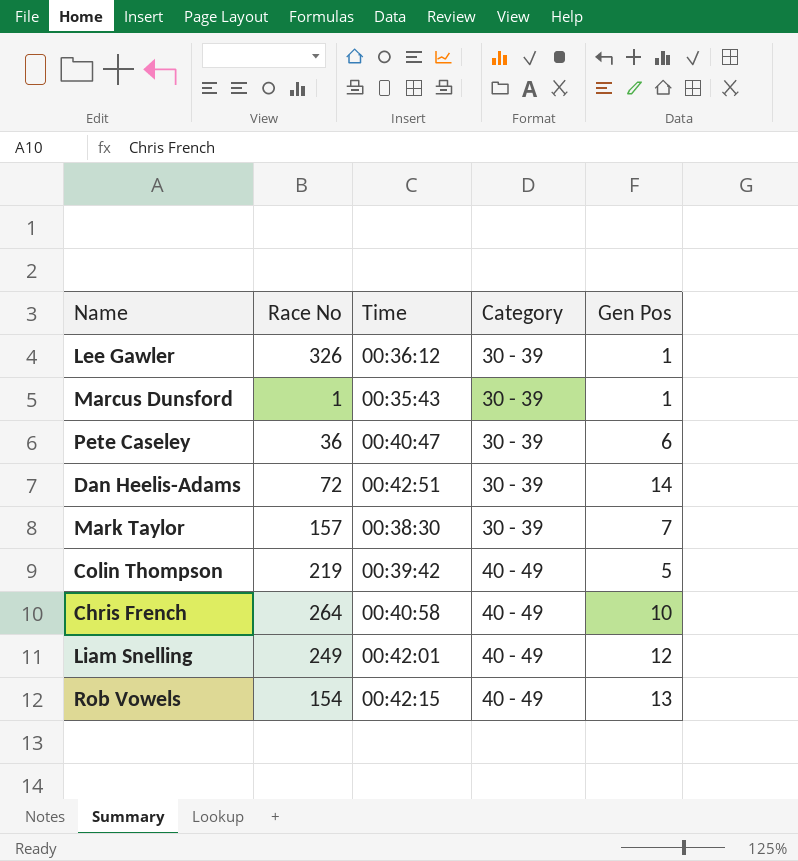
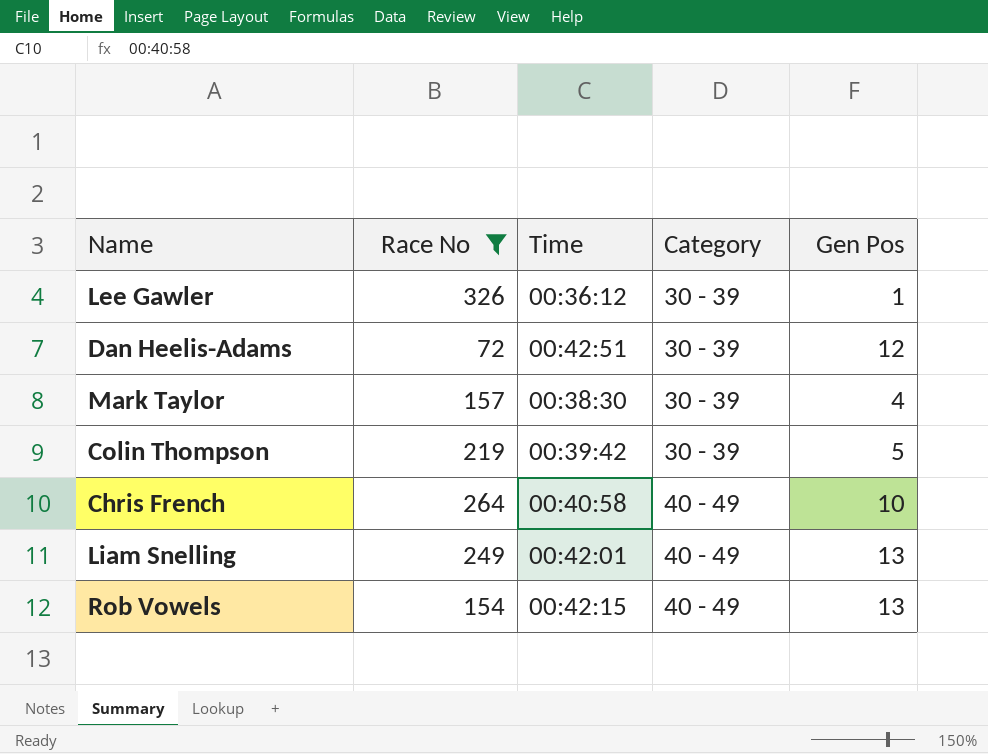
filter: none -> Race No >= 72
Dan Heelis-Adams | Gen Pos: 14 -> 12
Mark Taylor | Gen Pos: 7 -> 4
Colin Thompson | Category: 40 - 49 -> 30 - 39
Liam Snelling | Gen Pos: 12 -> 13

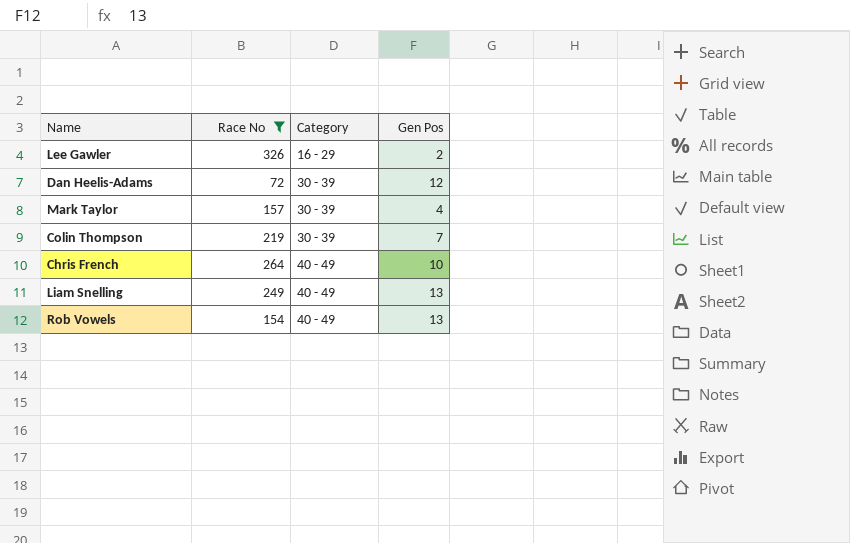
column Time | position: 3 -> none
Lee Gawler | Category: 30 - 39 -> 16 - 29
Lee Gawler | Gen Pos: 1 -> 2
Colin Thompson | Gen Pos: 5 -> 7

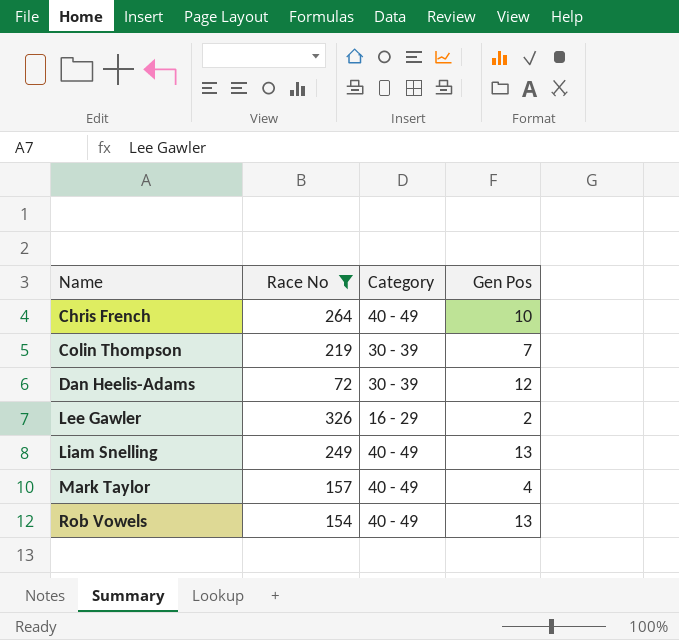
row order: Category ascending -> Name ascending
Mark Taylor | Category: 30 - 39 -> 40 - 49

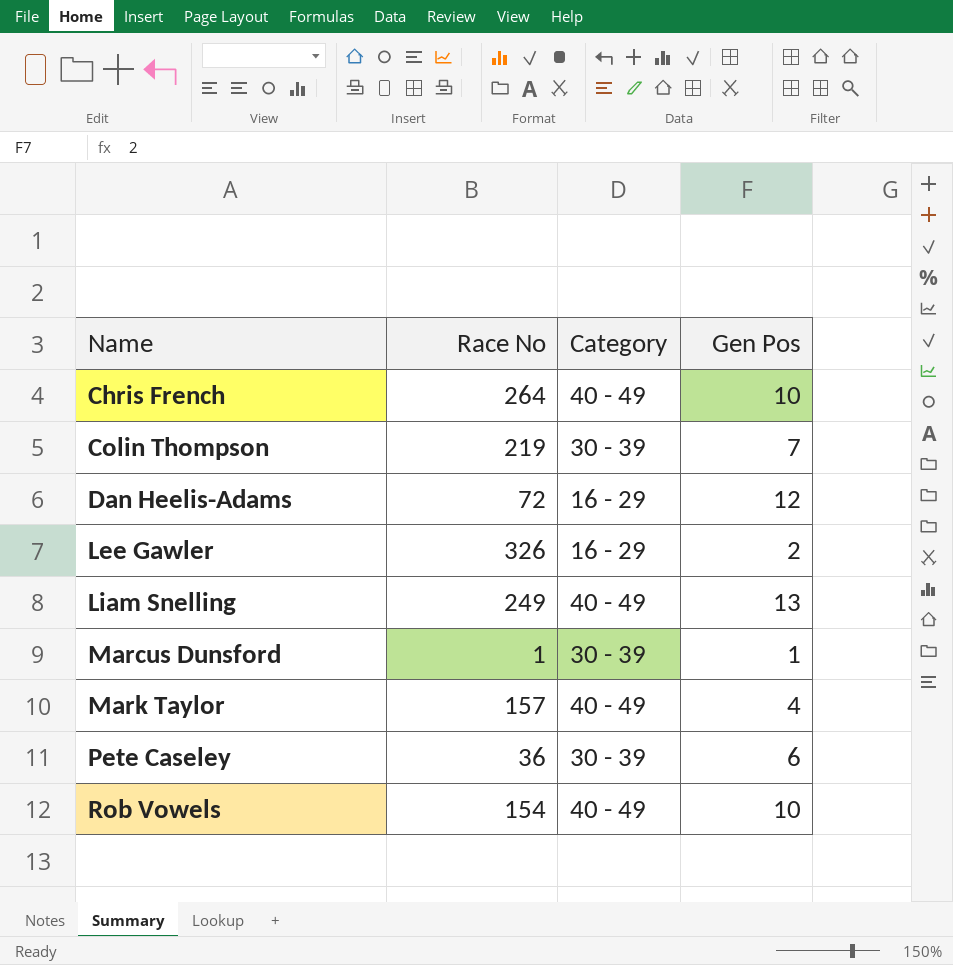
filter: Race No >= 72 -> none
Dan Heelis-Adams | Category: 30 - 39 -> 16 - 29
Rob Vowels | Gen Pos: 13 -> 10

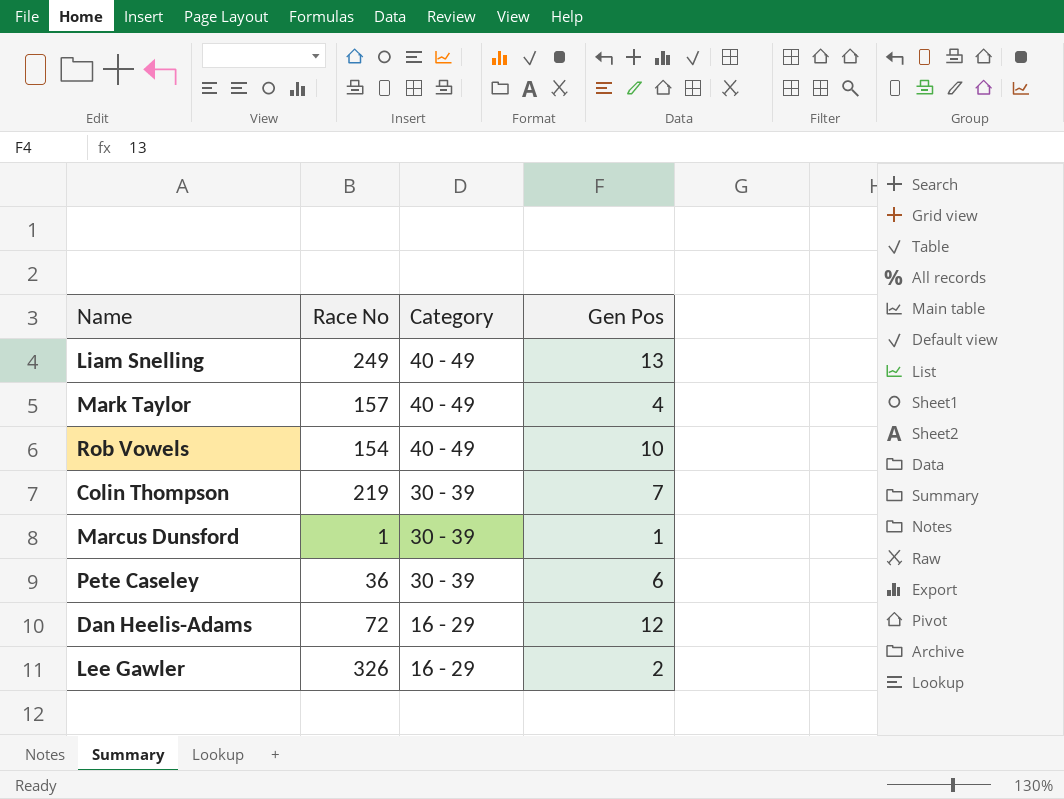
row order: Name ascending -> Category descending
row Chris French: 264 | 40 - 49 | 10 -> none

